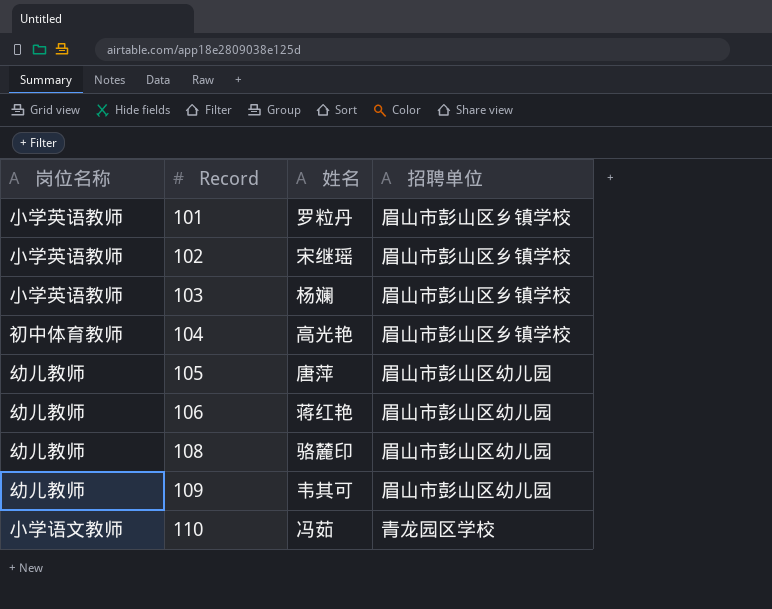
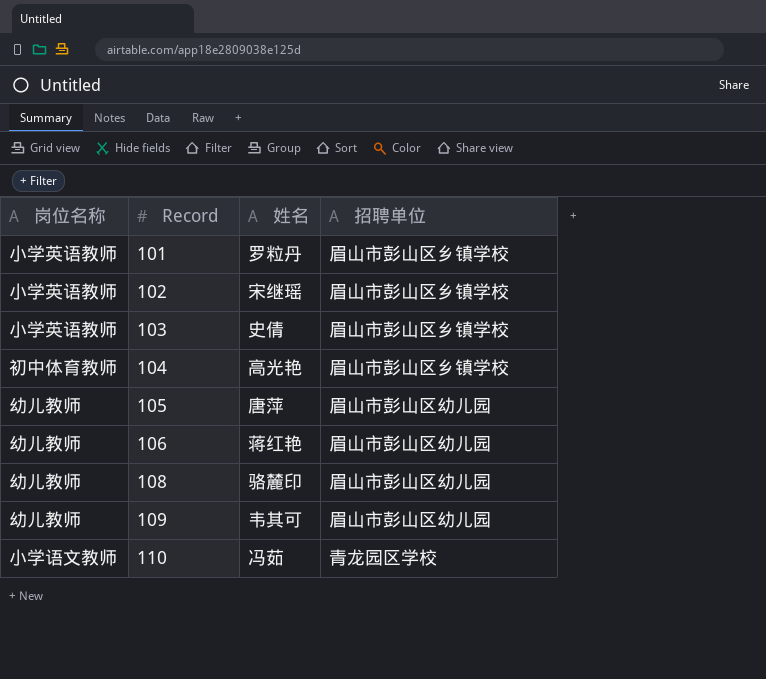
103 | 姓名: 杨斓 -> 史倩

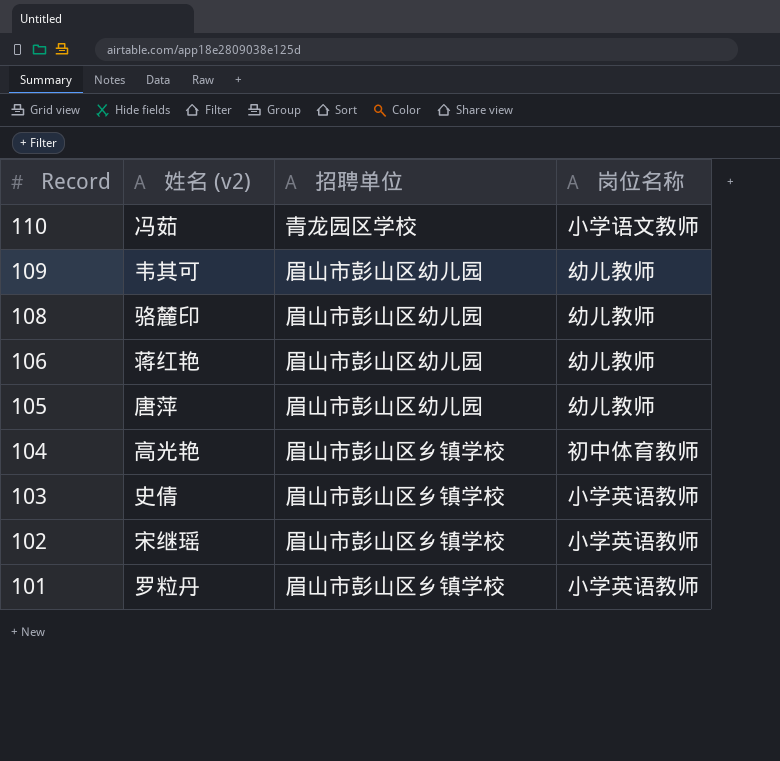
row order: Record ascending -> Record descending
column name: 姓名 -> 姓名 (v2)
column 岗位名称 | position: 1 -> 4

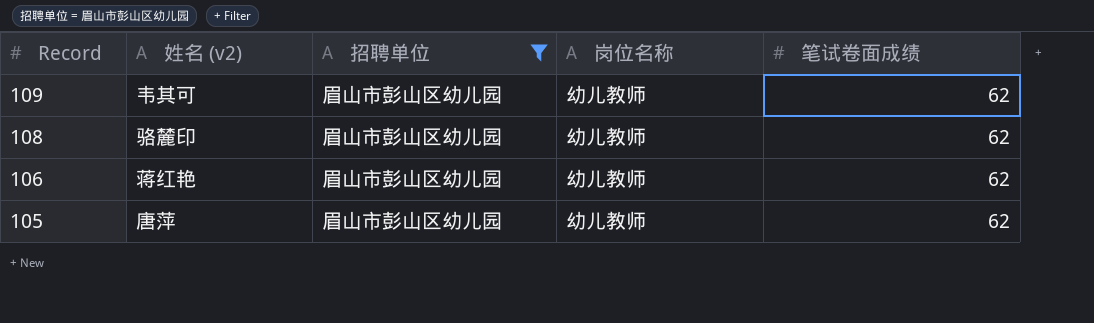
filter: none -> 招聘单位 = 眉山市彭山区幼儿园
column 笔试卷面成绩 | position: none -> 5

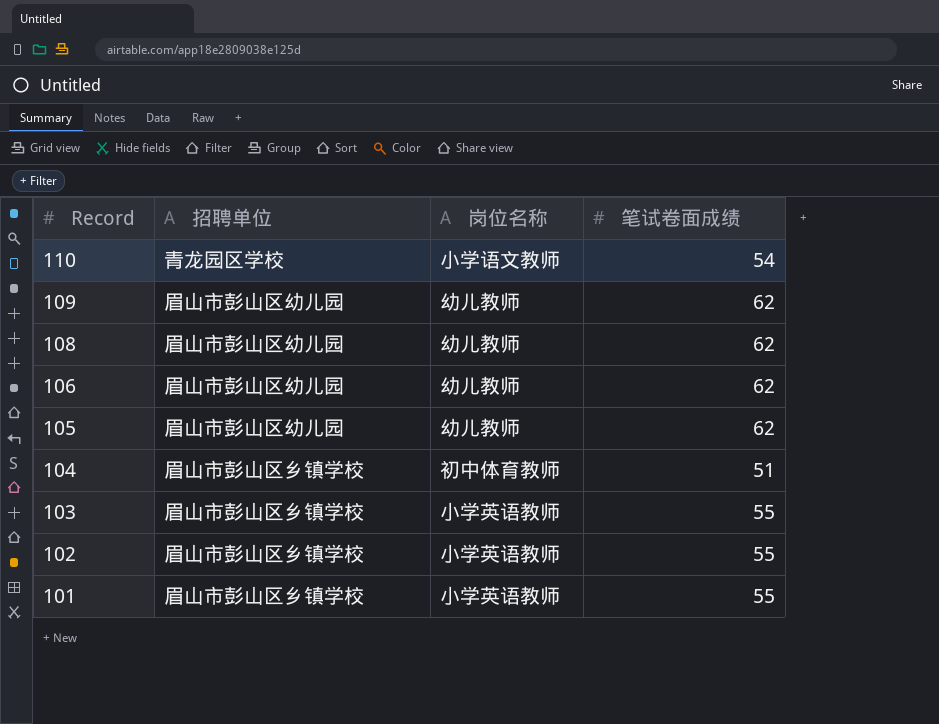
filter: 招聘单位 = 眉山市彭山区幼儿园 -> none
column 姓名 (v2) | position: 2 -> none

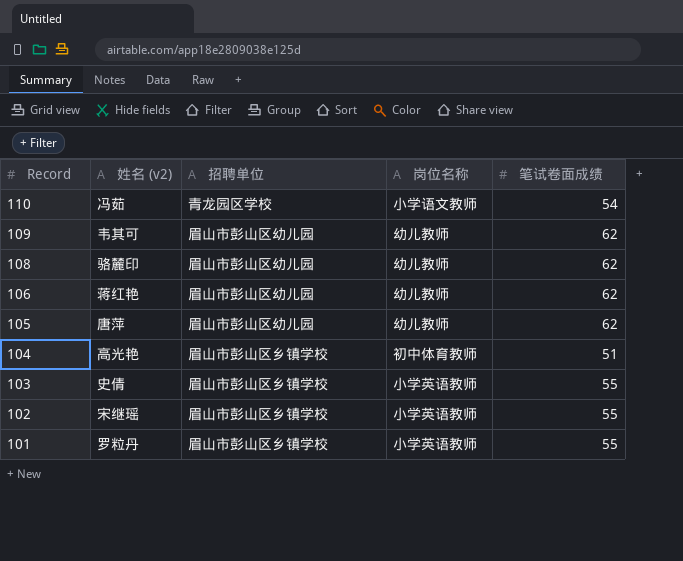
column 姓名 (v2) | position: none -> 2

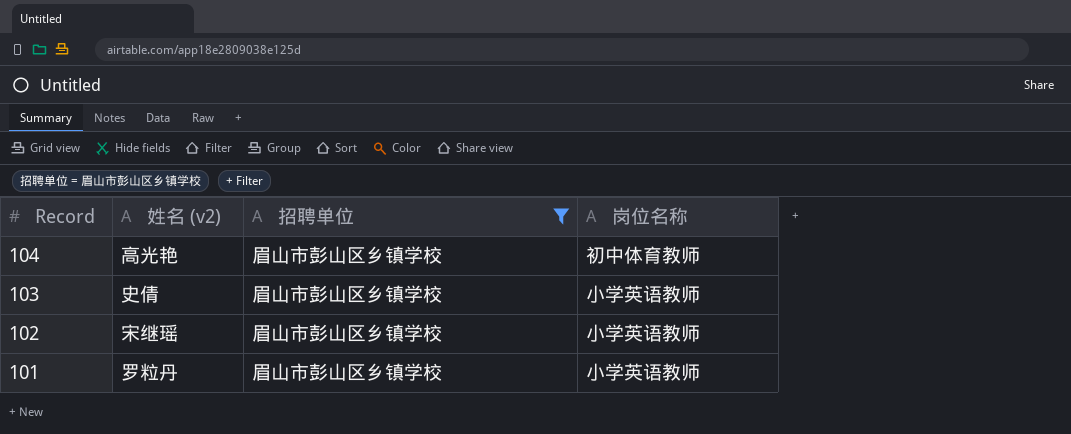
filter: none -> 招聘单位 = 眉山市彭山区乡镇学校
column 笔试卷面成绩 | position: 5 -> none

